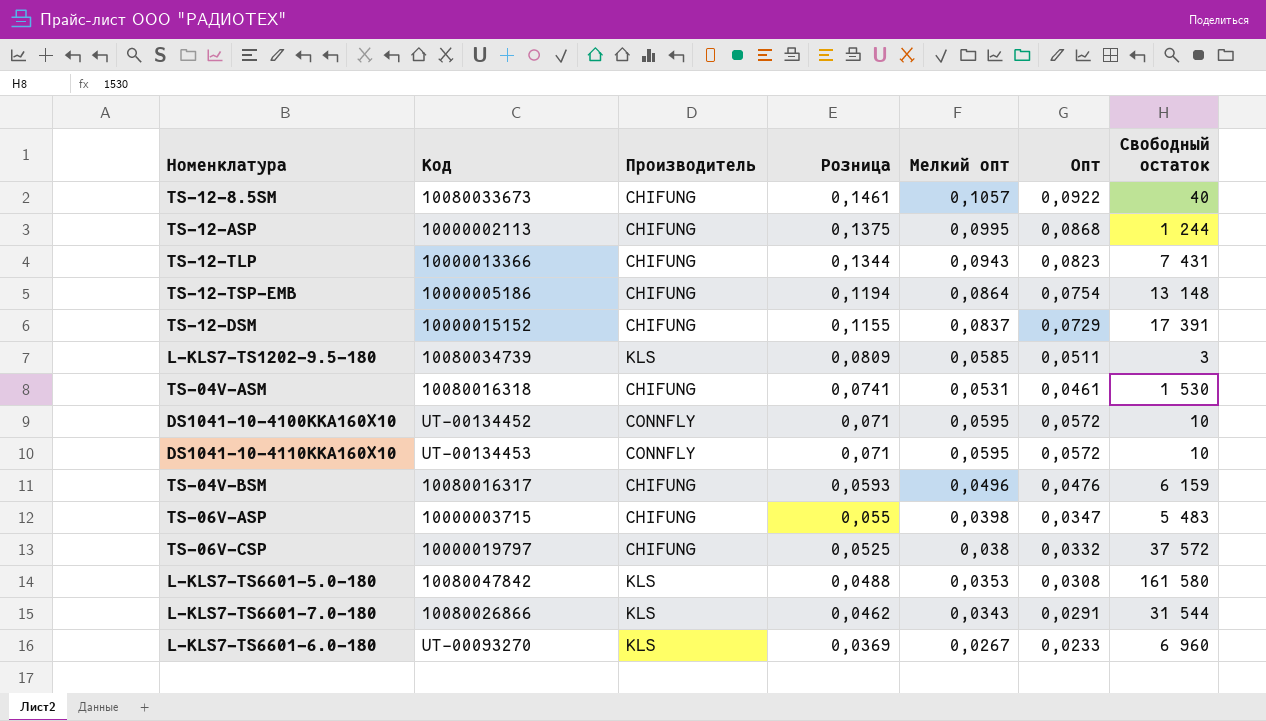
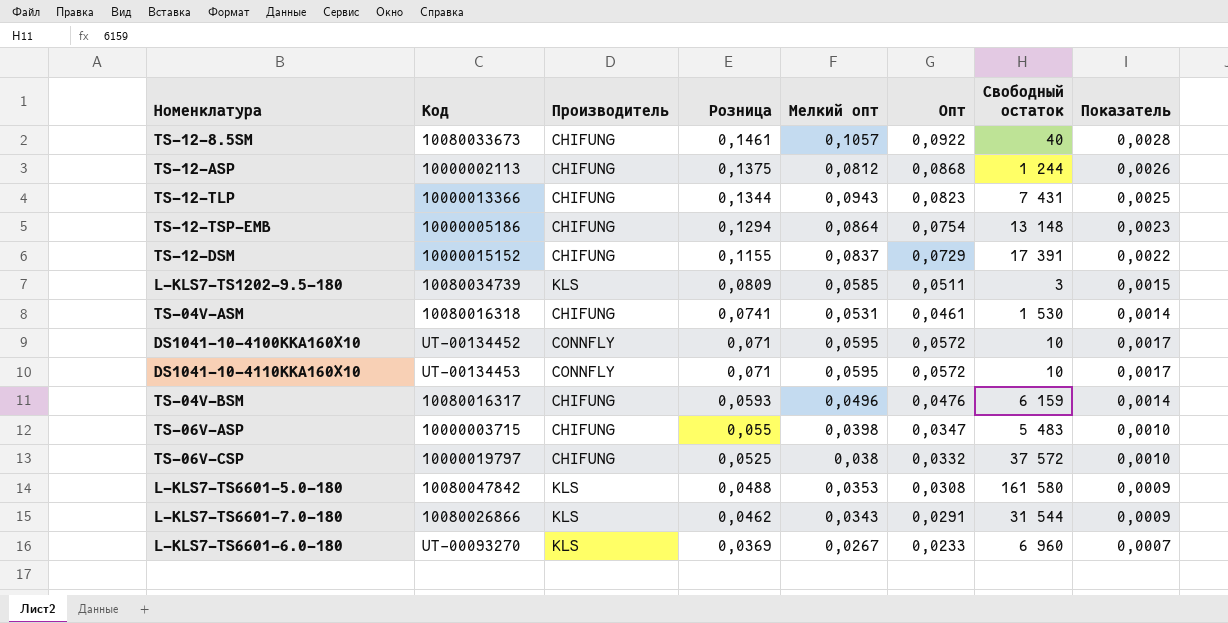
column Показатель | formula: none -> [Опт] * 0,03
TS-12-ASP | Мелкий опт: 0,0995 -> 0,0812
TS-12-TSP-EMB | Розница: 0,1194 -> 0,1294

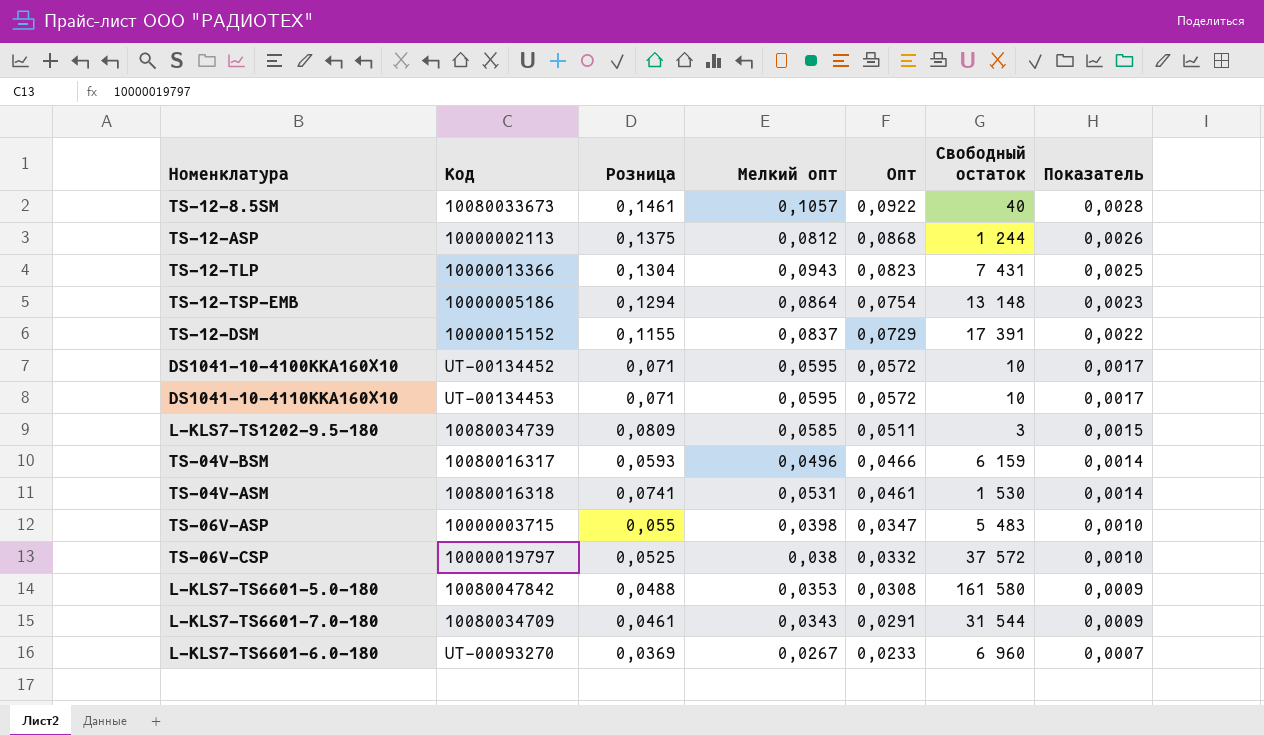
row order: Розница descending -> Опт descending
column Производитель | position: 3 -> none
TS-12-TLP | Розница: 0,1344 -> 0,1304
TS-04V-BSM | Опт: 0,0476 -> 0,0466
L-KLS7-TS6601-7.0-180 | Код: 10080026866 -> 10080034709
L-KLS7-TS6601-7.0-180 | Розница: 0,0462 -> 0,0461

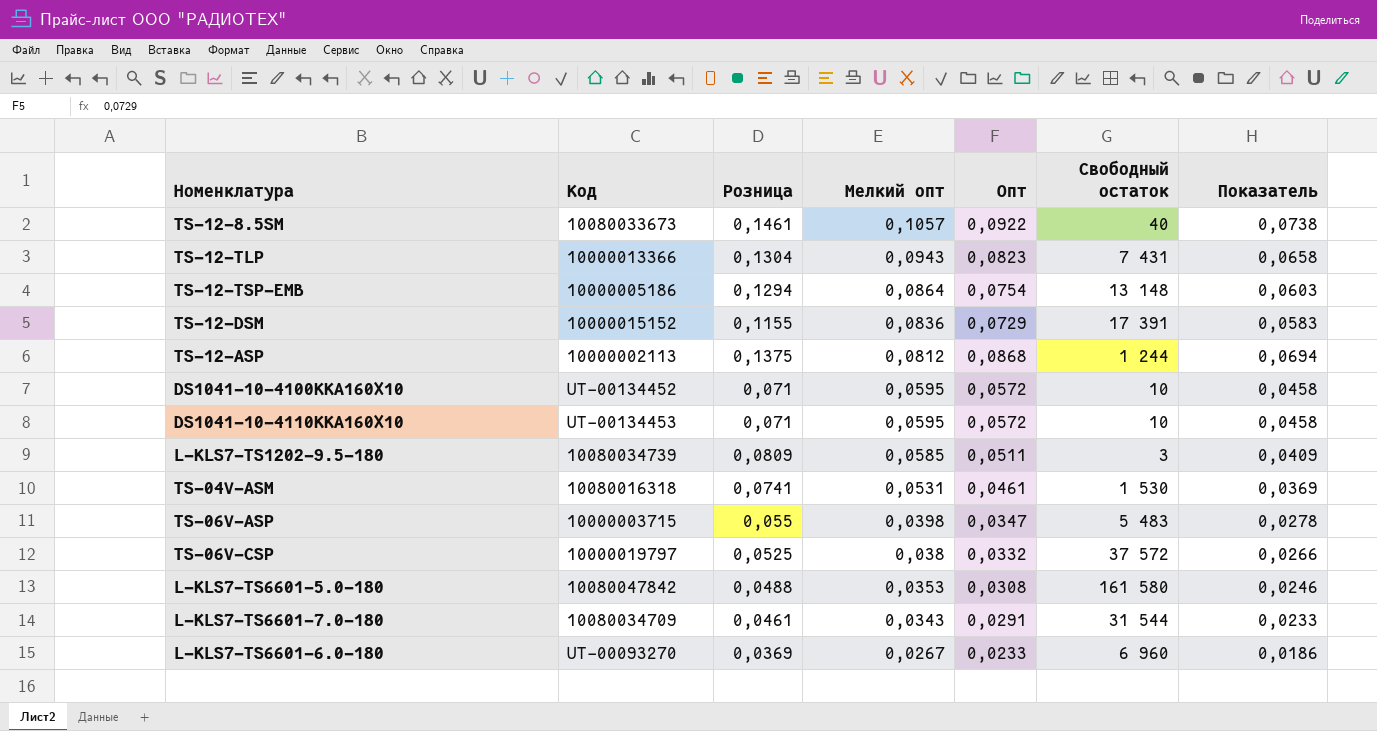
row order: Опт descending -> Мелкий опт descending
column Показатель | formula: [Опт] * 0,03 -> [Опт] * 0,8
row TS-04V-BSM: 10080016317 | 0,0593 | 0,0496 | 0,0466 | 6 159 | 0,0014 -> none
TS-12-DSM | Мелкий опт: 0,0837 -> 0,0836

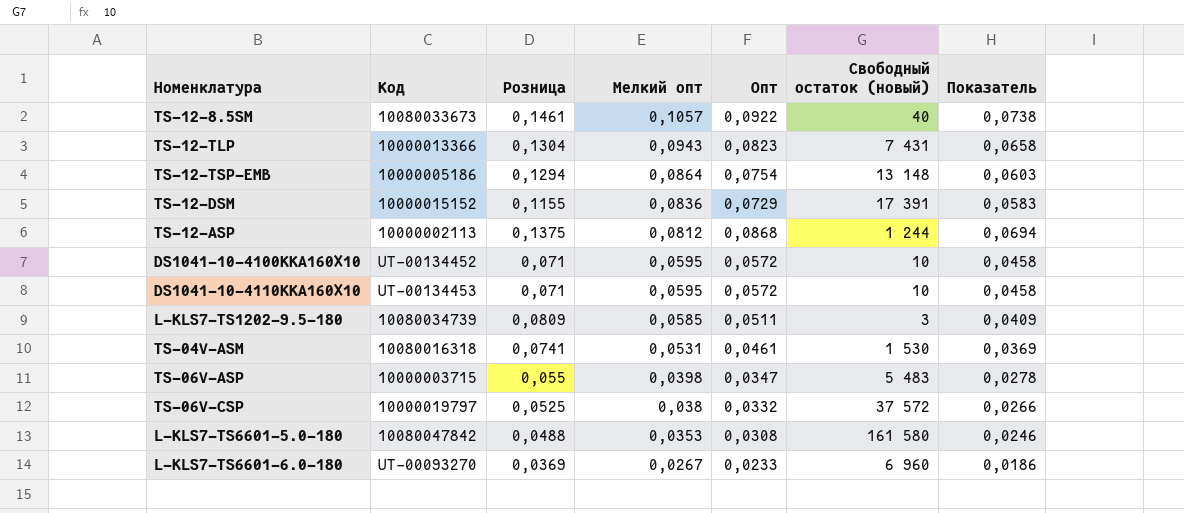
column name: Свободный остаток -> Свободный остаток (новый)
row L-KLS7-TS6601-7.0-180: 10080034709 | 0,0461 | 0,0343 | 0,0291 | 31 544 | 0,0233 -> none

